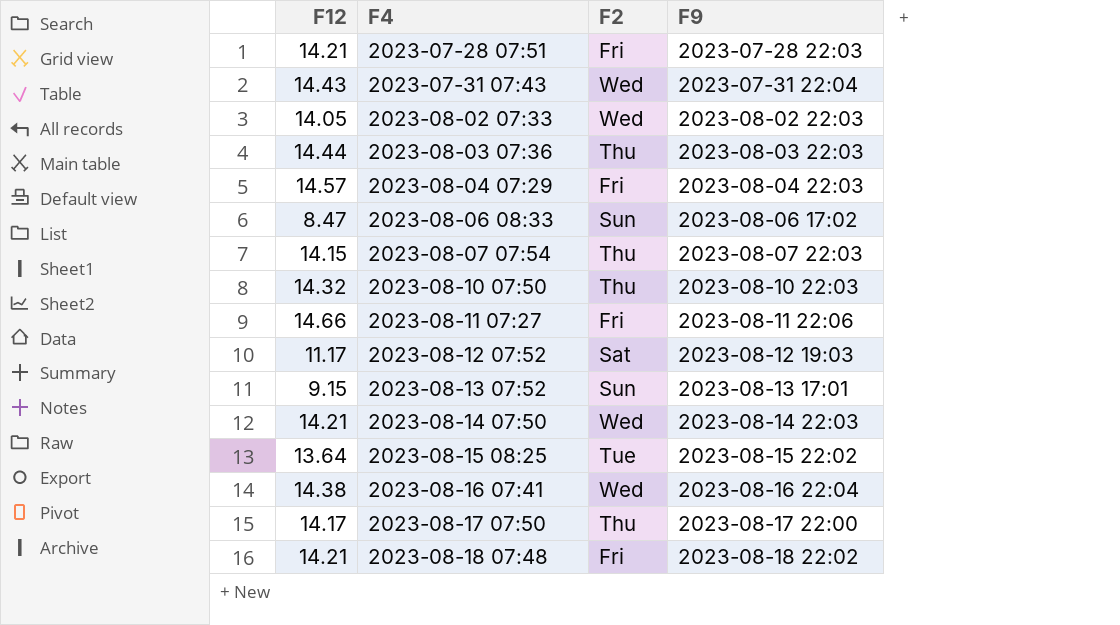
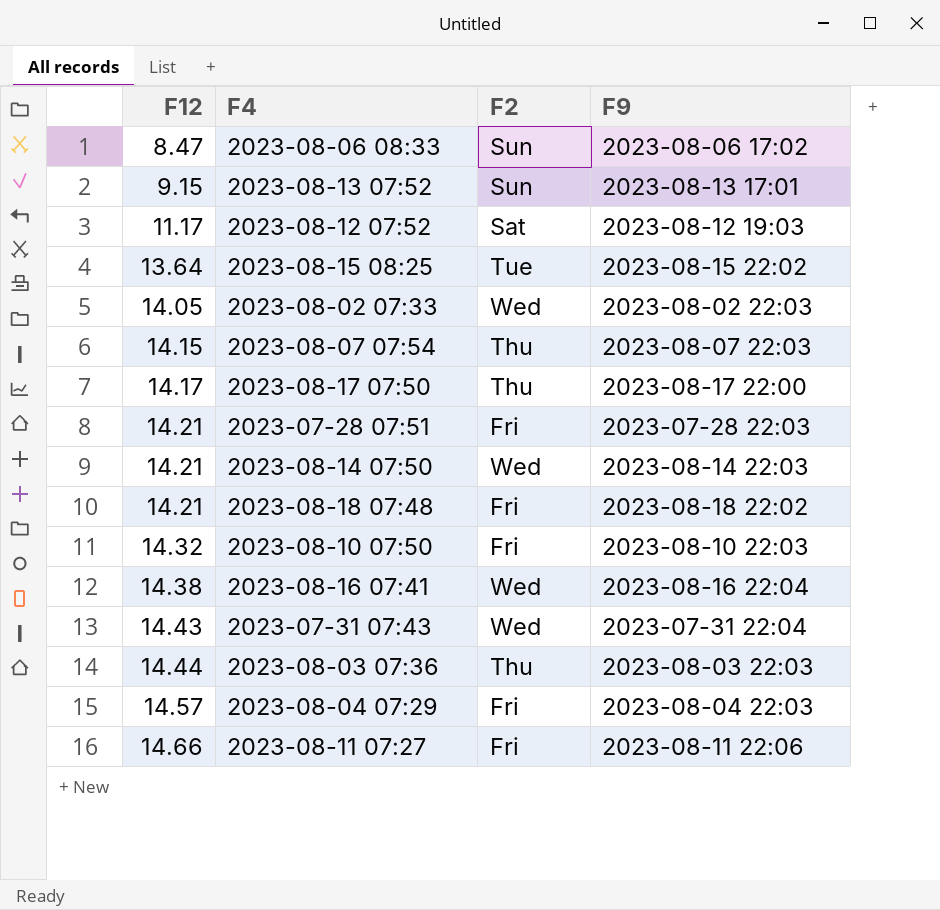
row order: F4 ascending -> F12 ascending
2023-08-10 07:50 | F2: Thu -> Fri

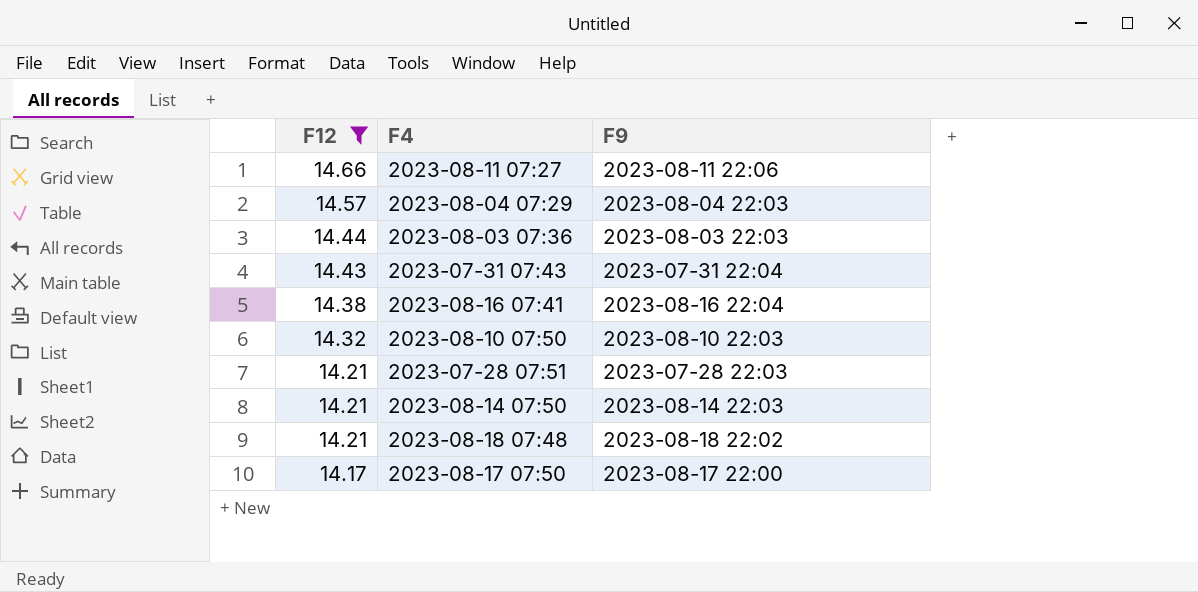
filter: none -> F12 >= 14.17
row order: F12 ascending -> F12 descending
column F2 | position: 3 -> none

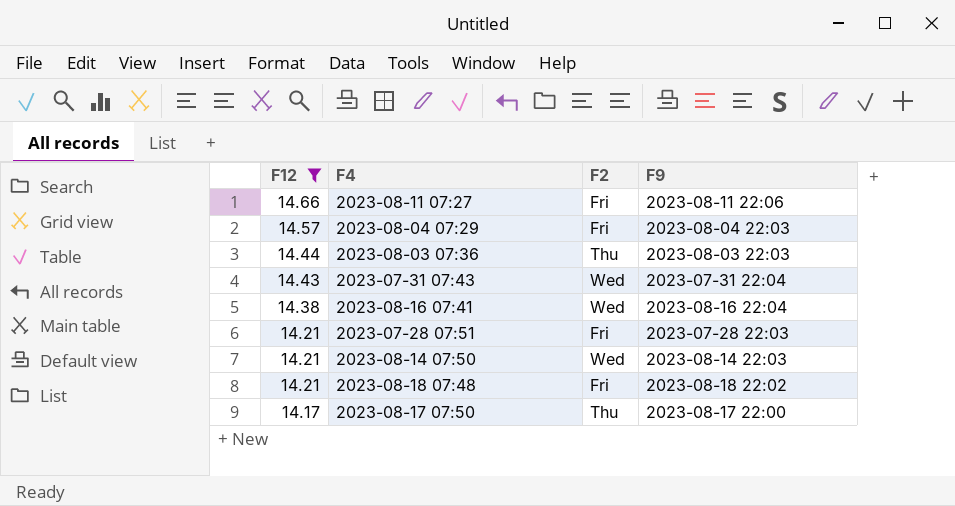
column F2 | position: none -> 3
row 2023-08-10 07:50: 14.32 | 2023-08-10 22:03 -> none

